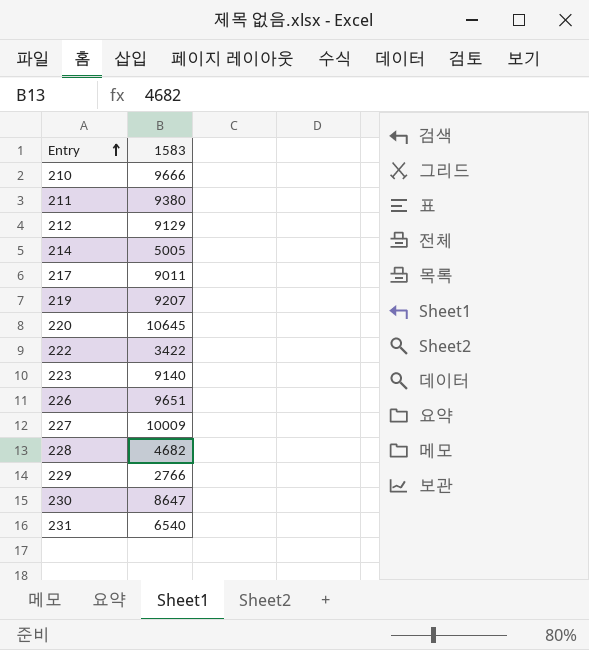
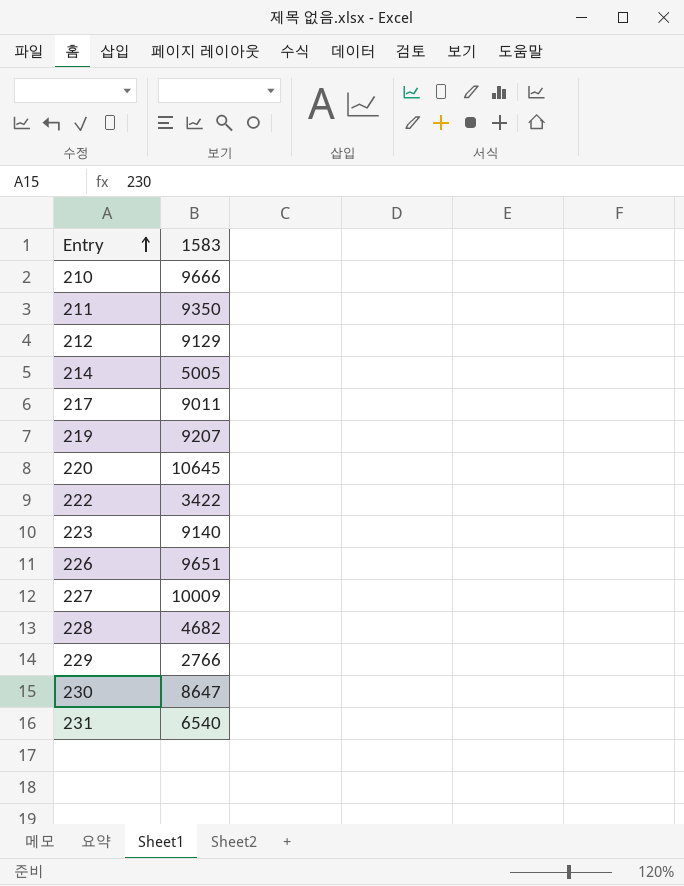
211 | 1583: 9380 -> 9350

